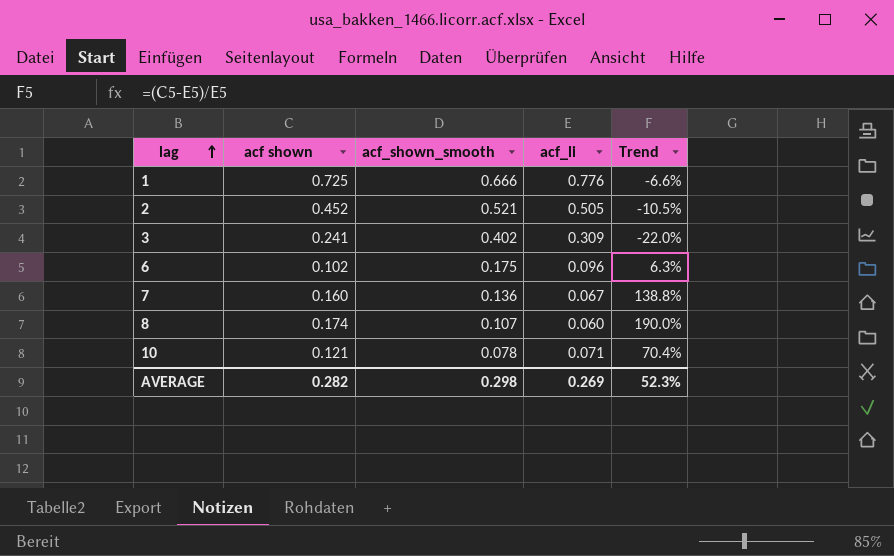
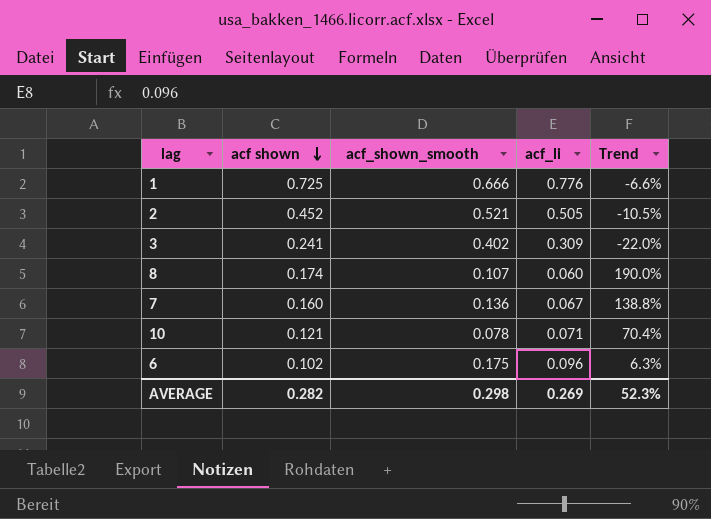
row order: lag ascending -> acf shown descending

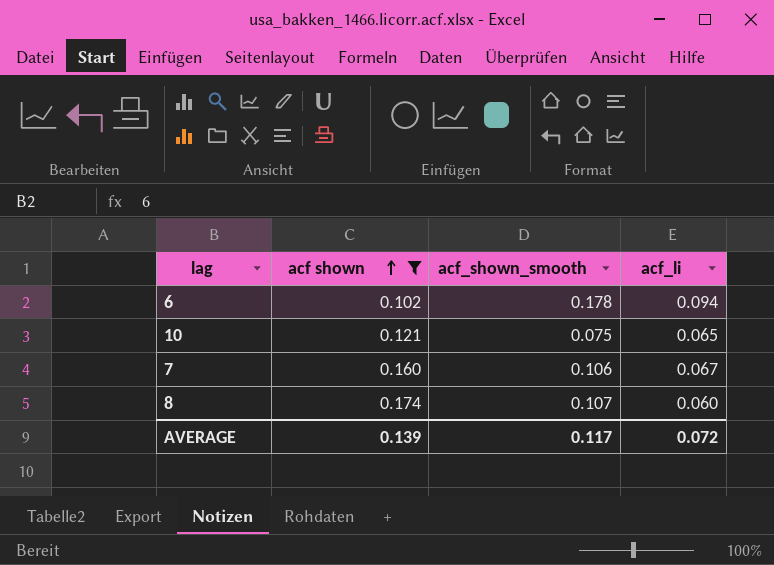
filter: none -> acf shown <= 0.174
row order: acf shown descending -> acf shown ascending
column Trend | formula: ([acf shown] - [acf_li]) / [acf_li] -> none
6 | acf_shown_smooth: 0.175 -> 0.178
6 | acf_li: 0.096 -> 0.094
10 | acf_shown_smooth: 0.078 -> 0.075
10 | acf_li: 0.071 -> 0.065
7 | acf_shown_smooth: 0.136 -> 0.106
AVERAGE | acf shown: 0.282 -> 0.139
AVERAGE | acf_shown_smooth: 0.298 -> 0.117
AVERAGE | acf_li: 0.269 -> 0.072

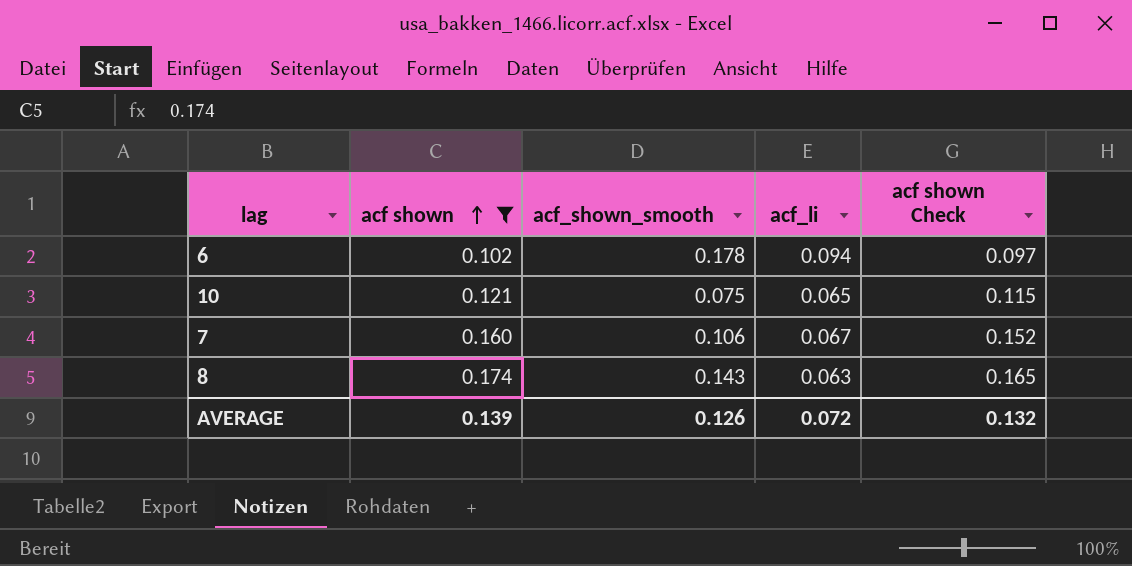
column acf shown Check | formula: none -> [acf shown] * 0.95
8 | acf_shown_smooth: 0.107 -> 0.143
8 | acf_li: 0.060 -> 0.063
AVERAGE | acf_shown_smooth: 0.117 -> 0.126

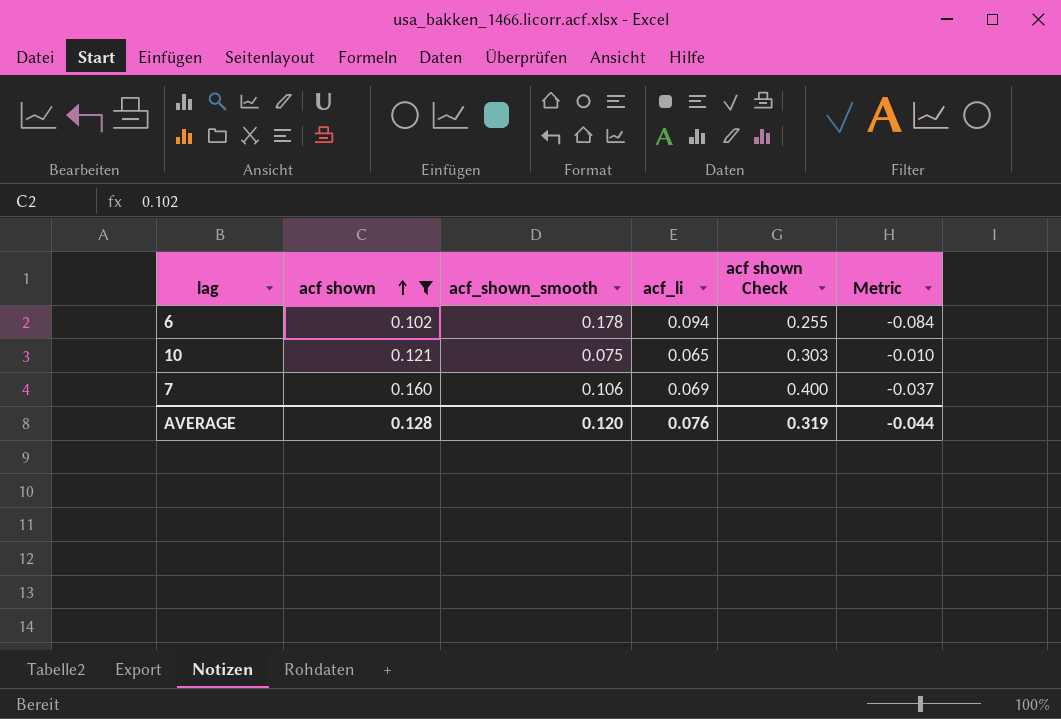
column acf shown Check | formula: [acf shown] * 0.95 -> [acf shown] * 2.5
column Metric | formula: none -> [acf_li] - [acf_shown_smooth]
row 8: 0.174 | 0.143 | 0.063 | 0.165 -> none
7 | acf_li: 0.067 -> 0.069
AVERAGE | acf shown: 0.139 -> 0.128
AVERAGE | acf_shown_smooth: 0.126 -> 0.120
AVERAGE | acf_li: 0.072 -> 0.076
AVERAGE | acf shown Check: 0.132 -> 0.319

